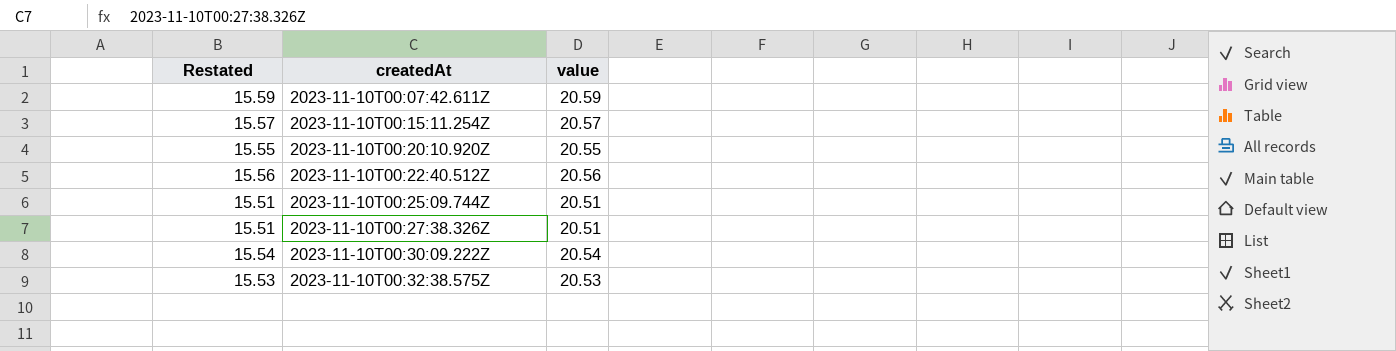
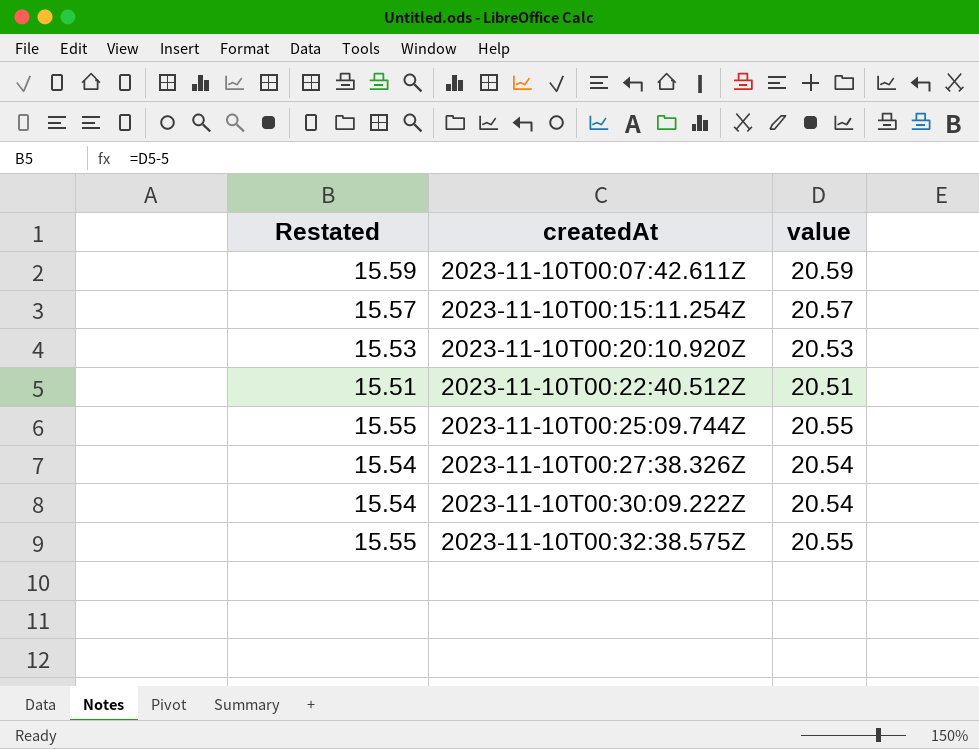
2023-11-10T00:20:10.920Z | Restated: 15.55 -> 15.53
2023-11-10T00:20:10.920Z | value: 20.55 -> 20.53
2023-11-10T00:22:40.512Z | Restated: 15.56 -> 15.51
2023-11-10T00:22:40.512Z | value: 20.56 -> 20.51
2023-11-10T00:25:09.744Z | Restated: 15.51 -> 15.55
2023-11-10T00:25:09.744Z | value: 20.51 -> 20.55
2023-11-10T00:27:38.326Z | Restated: 15.51 -> 15.54
2023-11-10T00:27:38.326Z | value: 20.51 -> 20.54
2023-11-10T00:32:38.575Z | Restated: 15.53 -> 15.55
2023-11-10T00:32:38.575Z | value: 20.53 -> 20.55

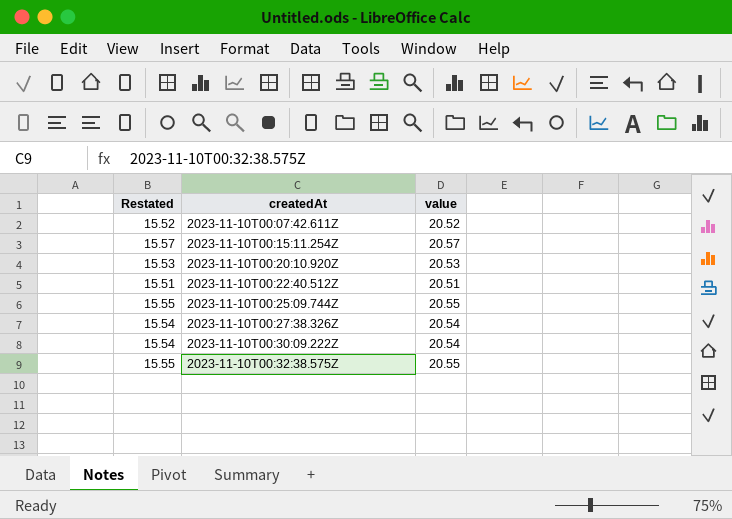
2023-11-10T00:07:42.611Z | Restated: 15.59 -> 15.52
2023-11-10T00:07:42.611Z | value: 20.59 -> 20.52

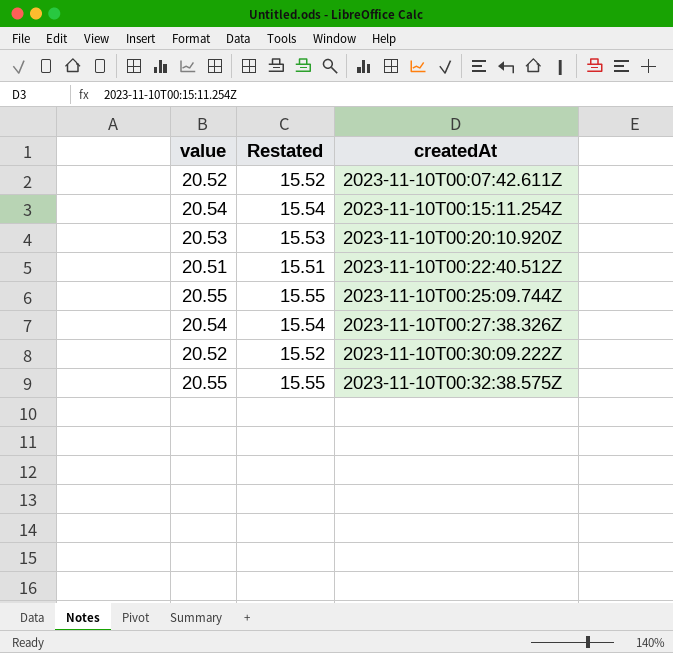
column value | position: 3 -> 1
2023-11-10T00:15:11.254Z | value: 20.57 -> 20.54
2023-11-10T00:15:11.254Z | Restated: 15.57 -> 15.54
2023-11-10T00:30:09.222Z | value: 20.54 -> 20.52
2023-11-10T00:30:09.222Z | Restated: 15.54 -> 15.52

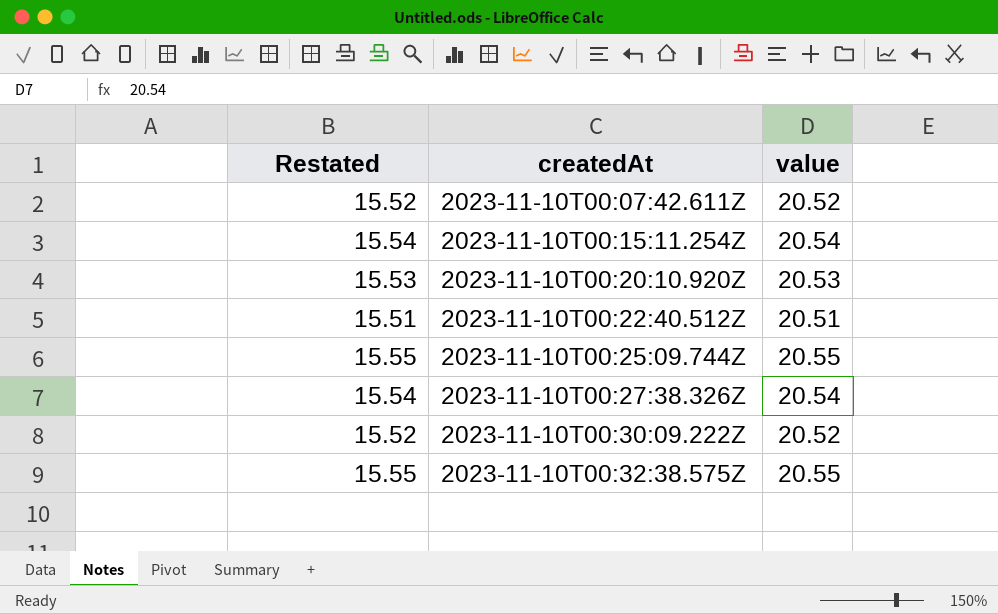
column value | position: 1 -> 3

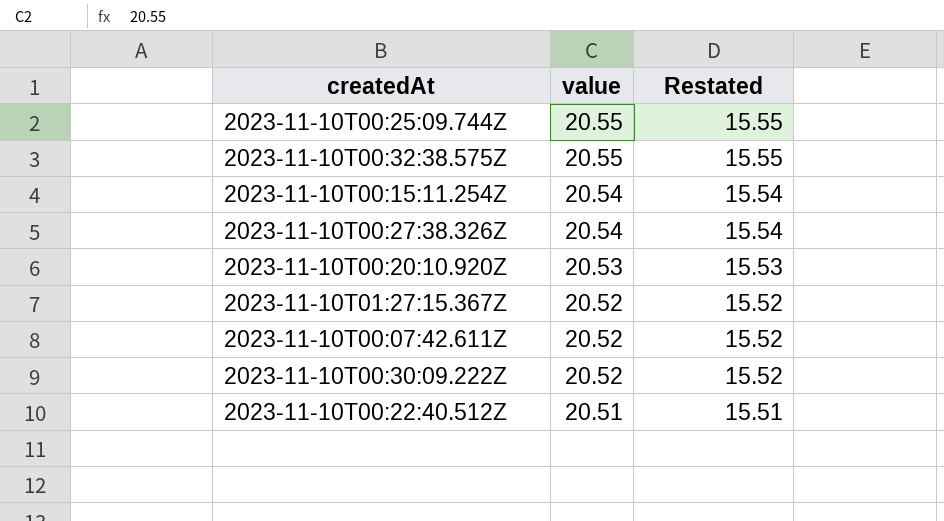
row order: createdAt ascending -> value descending
column Restated | position: 1 -> 3
row 2023-11-10T01:27:15.367Z: none -> 20.52 | 15.52

